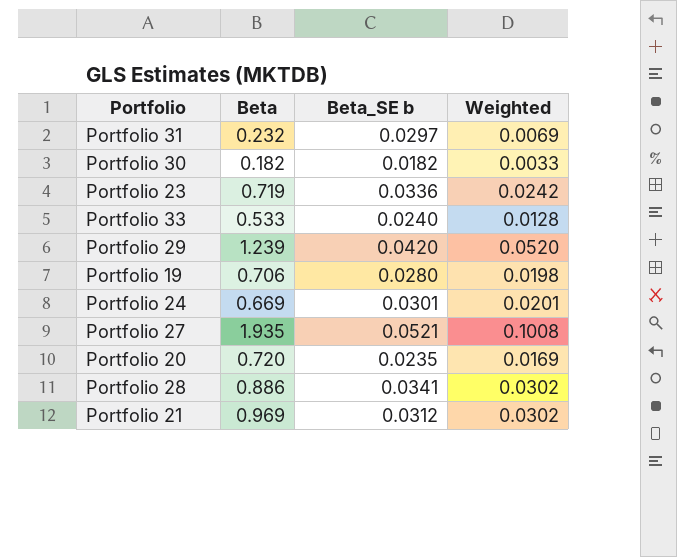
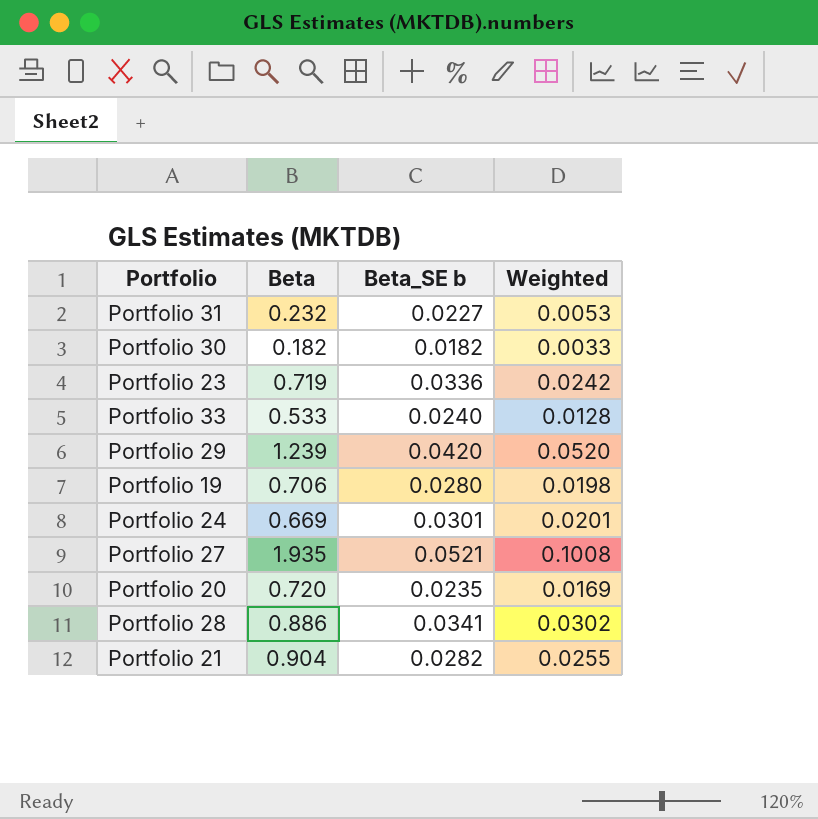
Portfolio 31 | Beta_SE b: 0.0297 -> 0.0227
Portfolio 31 | Weighted: 0.0069 -> 0.0053
Portfolio 21 | Beta: 0.969 -> 0.904
Portfolio 21 | Beta_SE b: 0.0312 -> 0.0282
Portfolio 21 | Weighted: 0.0302 -> 0.0255

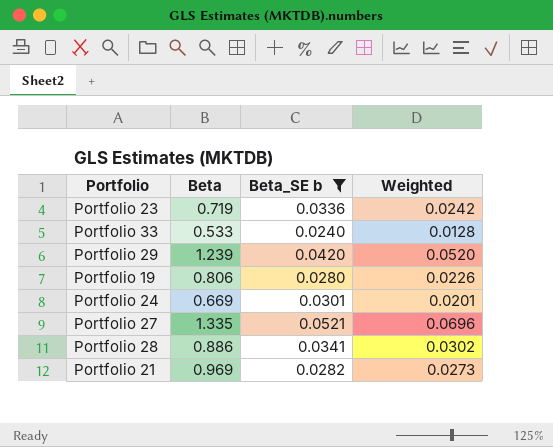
filter: none -> Beta_SE b >= 0.0240
Portfolio 19 | Beta: 0.706 -> 0.806
Portfolio 19 | Weighted: 0.0198 -> 0.0226
Portfolio 27 | Beta: 1.935 -> 1.335
Portfolio 27 | Weighted: 0.1008 -> 0.0696
Portfolio 21 | Beta: 0.904 -> 0.969
Portfolio 21 | Weighted: 0.0255 -> 0.0273

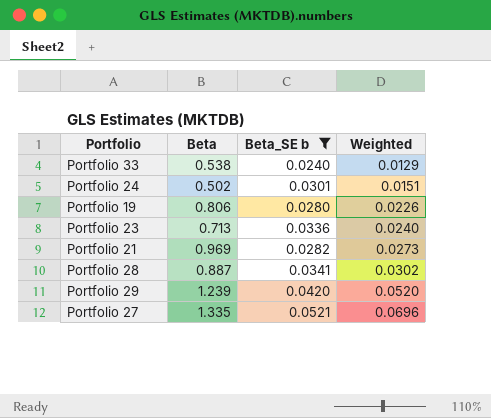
row order: none -> Weighted ascending
Portfolio 33 | Beta: 0.533 -> 0.538
Portfolio 33 | Weighted: 0.0128 -> 0.0129
Portfolio 24 | Beta: 0.669 -> 0.502
Portfolio 24 | Weighted: 0.0201 -> 0.0151
Portfolio 23 | Beta: 0.719 -> 0.713
Portfolio 23 | Weighted: 0.0242 -> 0.0240
Portfolio 28 | Beta: 0.886 -> 0.887

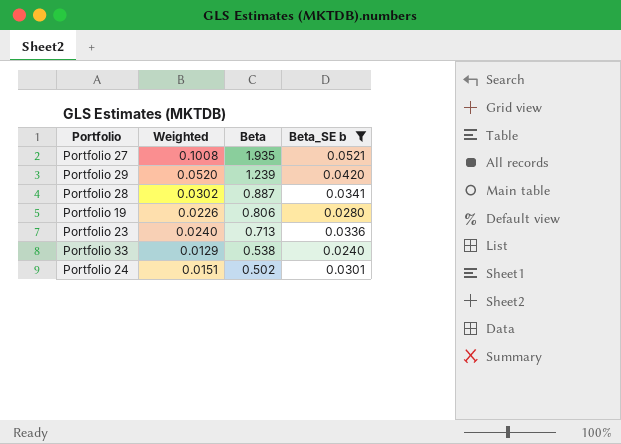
row order: Weighted ascending -> Beta descending
column Weighted | position: 4 -> 2
row Portfolio 21: 0.969 | 0.0282 | 0.0273 -> none
Portfolio 27 | Weighted: 0.0696 -> 0.1008
Portfolio 27 | Beta: 1.335 -> 1.935

